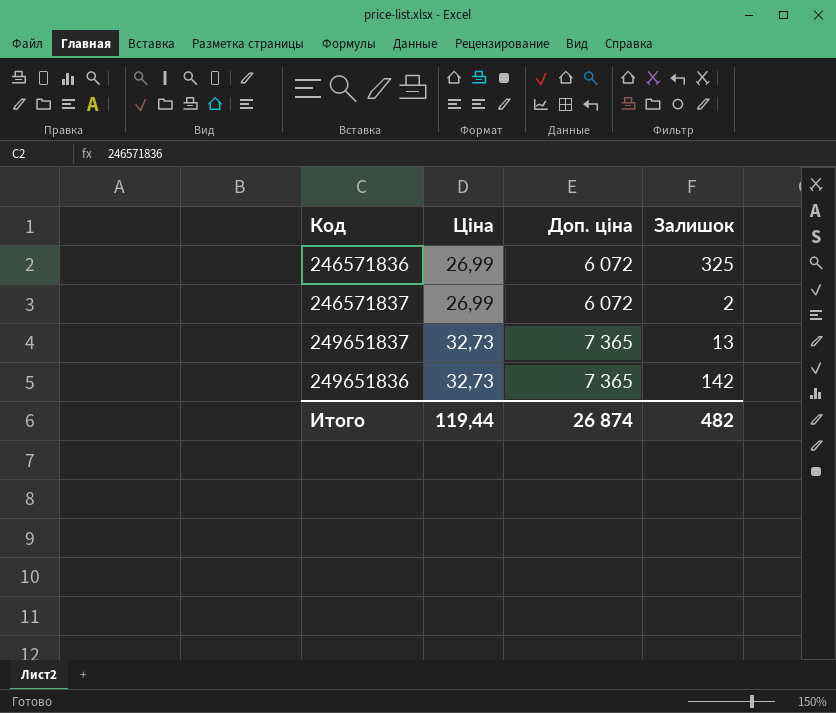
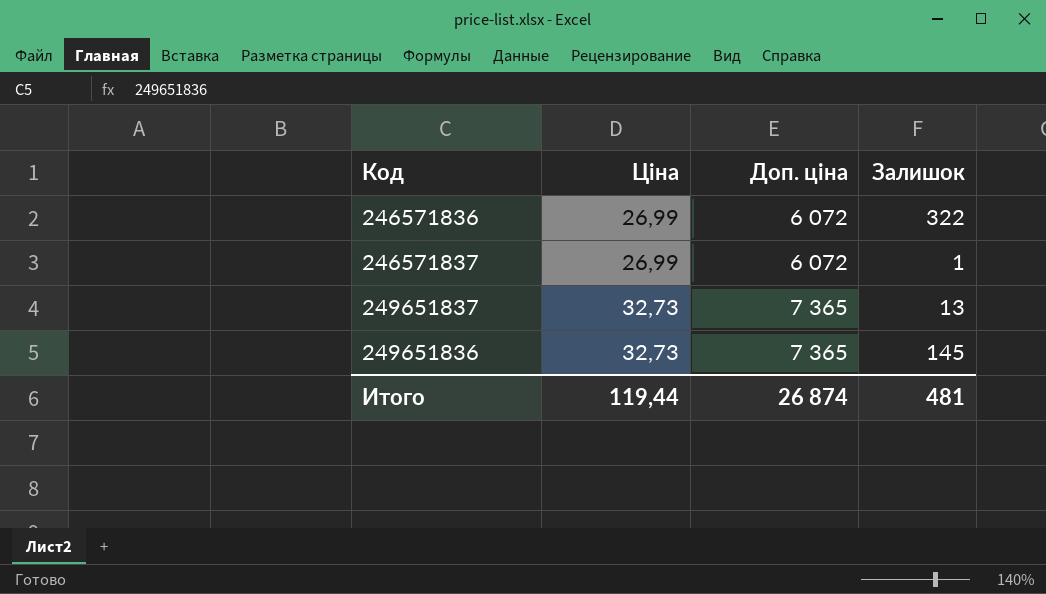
246571836 | Залишок: 325 -> 322
246571837 | Залишок: 2 -> 1
249651836 | Залишок: 142 -> 145
Итого | Залишок: 482 -> 481

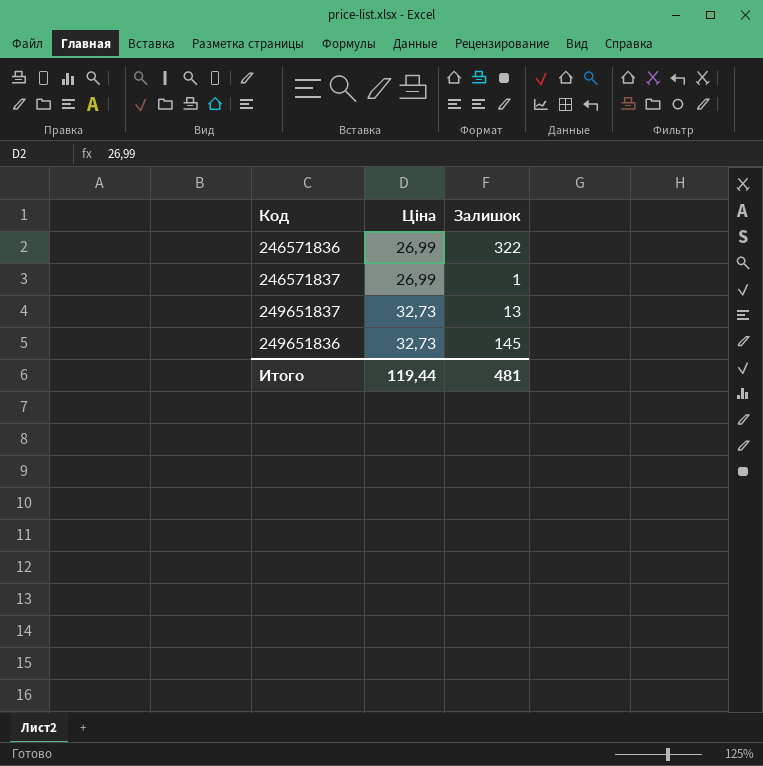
column Доп. ціна | position: 3 -> none

